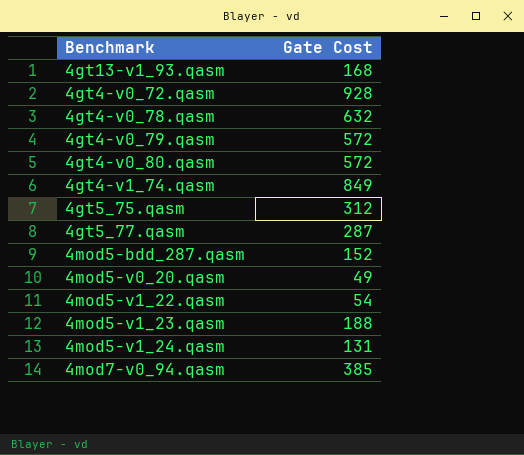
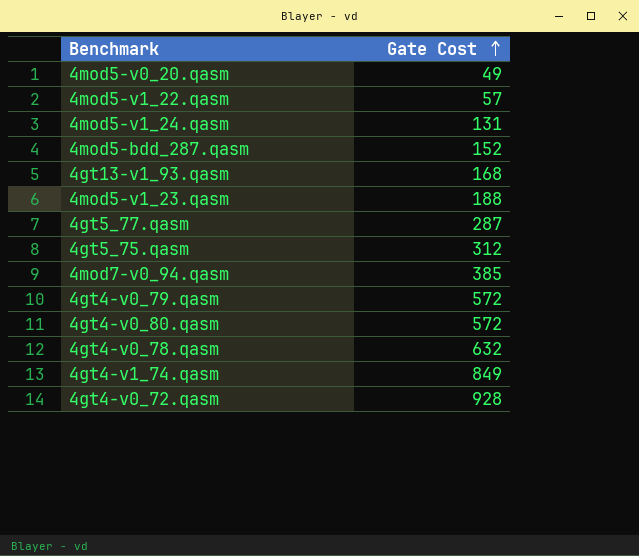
row order: none -> Gate Cost ascending
4mod5-v1_22.qasm | Gate Cost: 54 -> 57

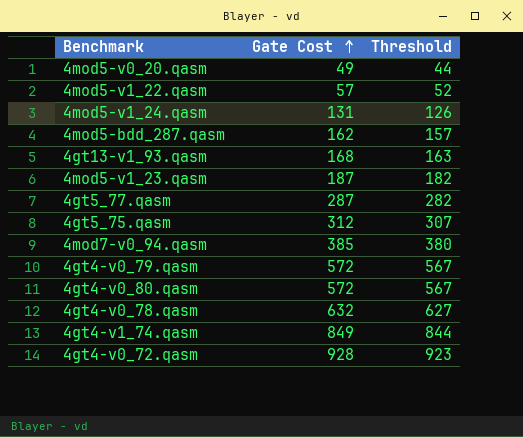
column Threshold | formula: none -> [Gate Cost] - 5
4mod5-bdd_287.qasm | Gate Cost: 152 -> 162
4mod5-v1_23.qasm | Gate Cost: 188 -> 187

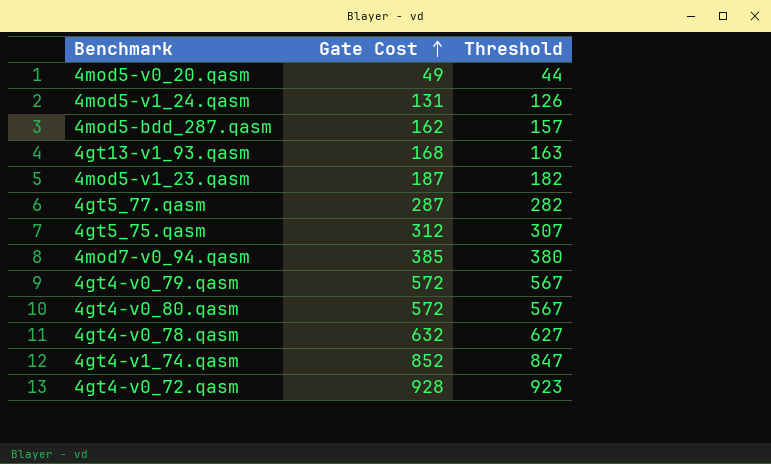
row 4mod5-v1_22.qasm: 57 | 52 -> none
4gt4-v1_74.qasm | Gate Cost: 849 -> 852
4gt4-v1_74.qasm | Threshold: 844 -> 847

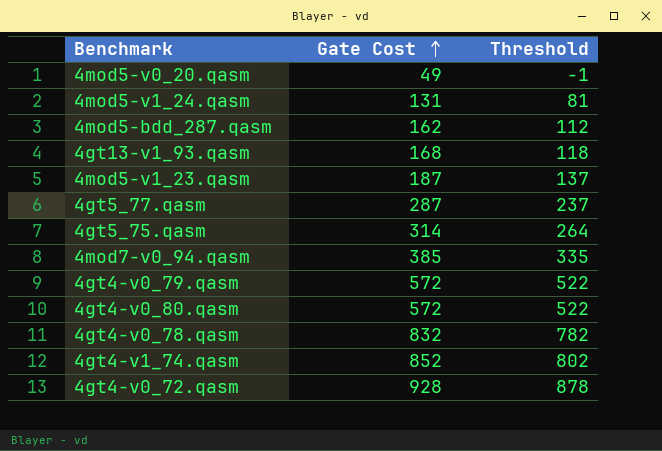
column Threshold | formula: [Gate Cost] - 5 -> [Gate Cost] - 50
4gt5_75.qasm | Gate Cost: 312 -> 314
4gt4-v0_78.qasm | Gate Cost: 632 -> 832

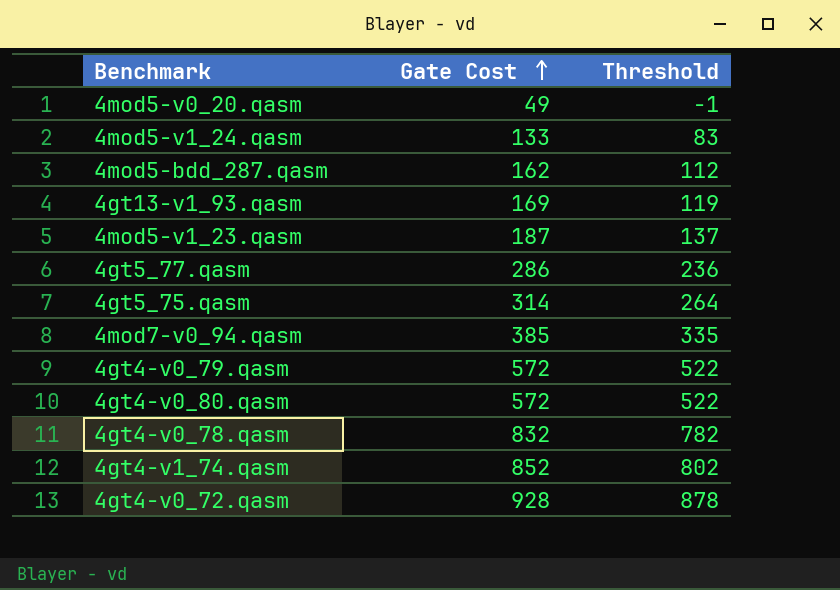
4mod5-v1_24.qasm | Gate Cost: 131 -> 133
4mod5-v1_24.qasm | Threshold: 81 -> 83
4gt13-v1_93.qasm | Gate Cost: 168 -> 169
4gt13-v1_93.qasm | Threshold: 118 -> 119
4gt5_77.qasm | Gate Cost: 287 -> 286
4gt5_77.qasm | Threshold: 237 -> 236

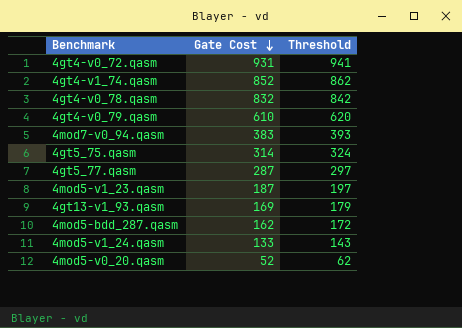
row order: Gate Cost ascending -> Gate Cost descending
column Threshold | formula: [Gate Cost] - 50 -> [Gate Cost] + 10
row 4gt4-v0_80.qasm: 572 | 522 -> none
4gt4-v0_72.qasm | Gate Cost: 928 -> 931
4gt4-v0_79.qasm | Gate Cost: 572 -> 610
4mod7-v0_94.qasm | Gate Cost: 385 -> 383
4gt5_77.qasm | Gate Cost: 286 -> 287
4mod5-v0_20.qasm | Gate Cost: 49 -> 52

